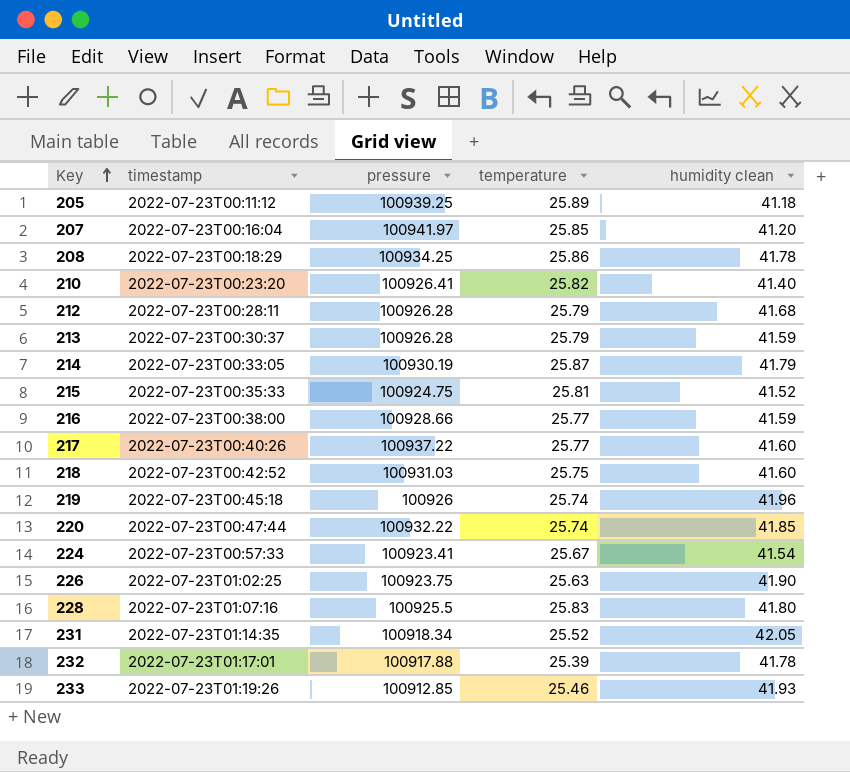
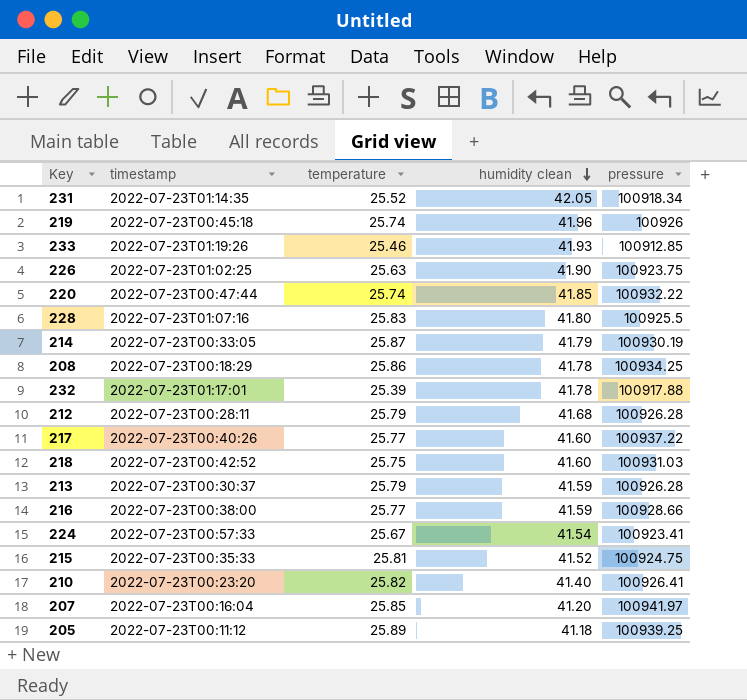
row order: Key ascending -> humidity clean descending
column pressure | position: 3 -> 5

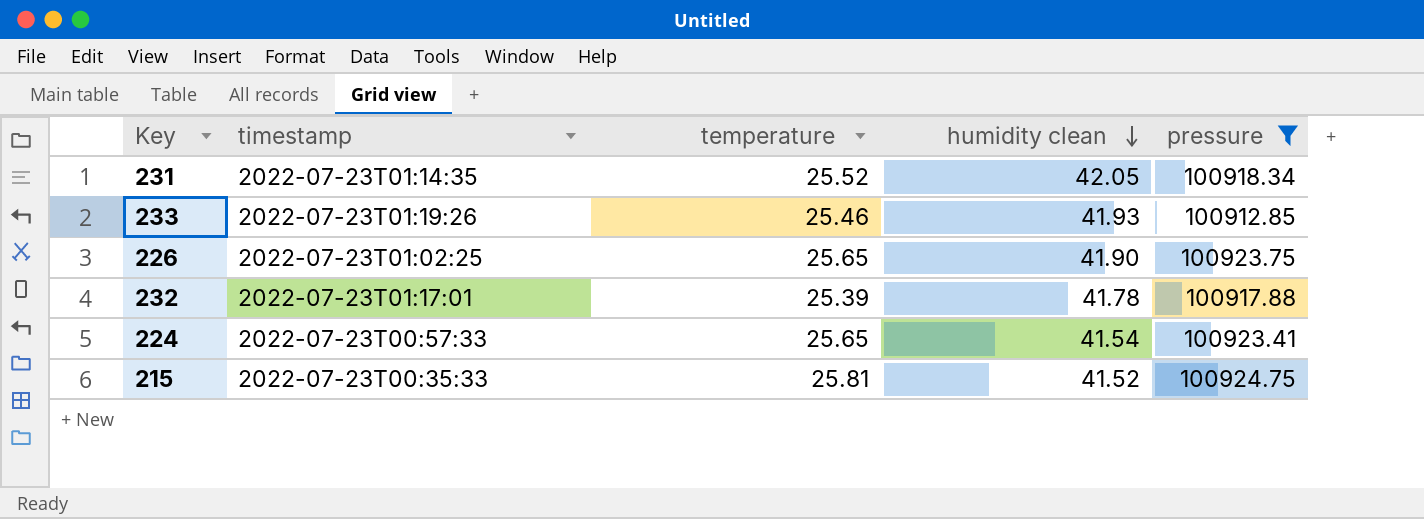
filter: none -> pressure <= 100924.75
226 | temperature: 25.63 -> 25.65
224 | temperature: 25.67 -> 25.65

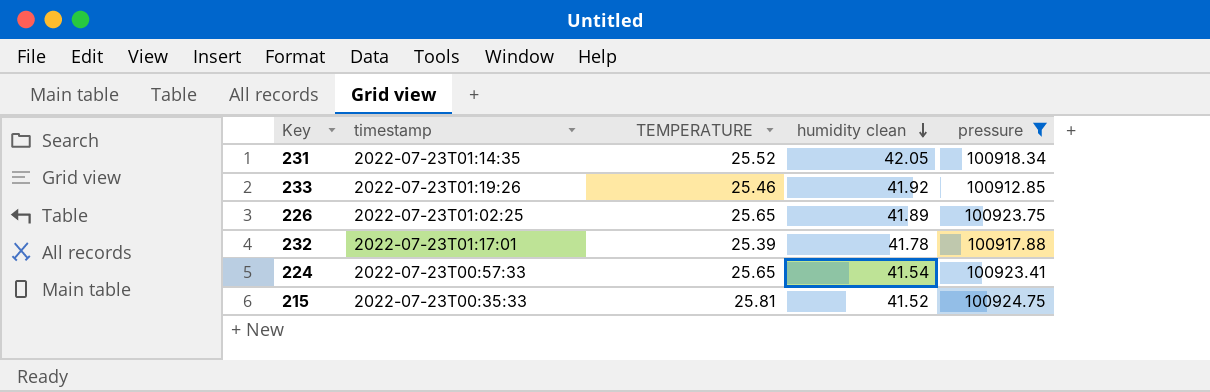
column name: temperature -> TEMPERATURE
233 | humidity clean: 41.93 -> 41.92
226 | humidity clean: 41.90 -> 41.89

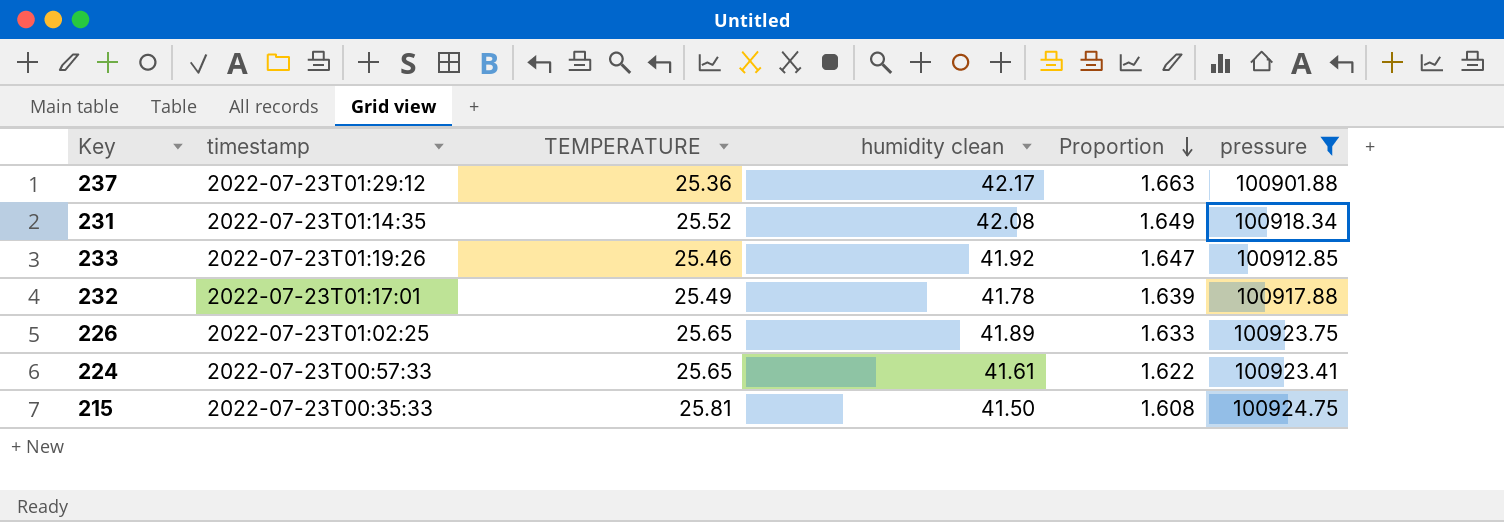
row order: humidity clean descending -> Proportion descending
column Proportion | formula: none -> [humidity clean] / [TEMPERATURE]
row 237: none -> 2022-07-23T01:29:12 | 25.36 | 42.17 | 1.663 | 100901.88
231 | humidity clean: 42.05 -> 42.08
232 | TEMPERATURE: 25.39 -> 25.49
224 | humidity clean: 41.54 -> 41.61
215 | humidity clean: 41.52 -> 41.50

